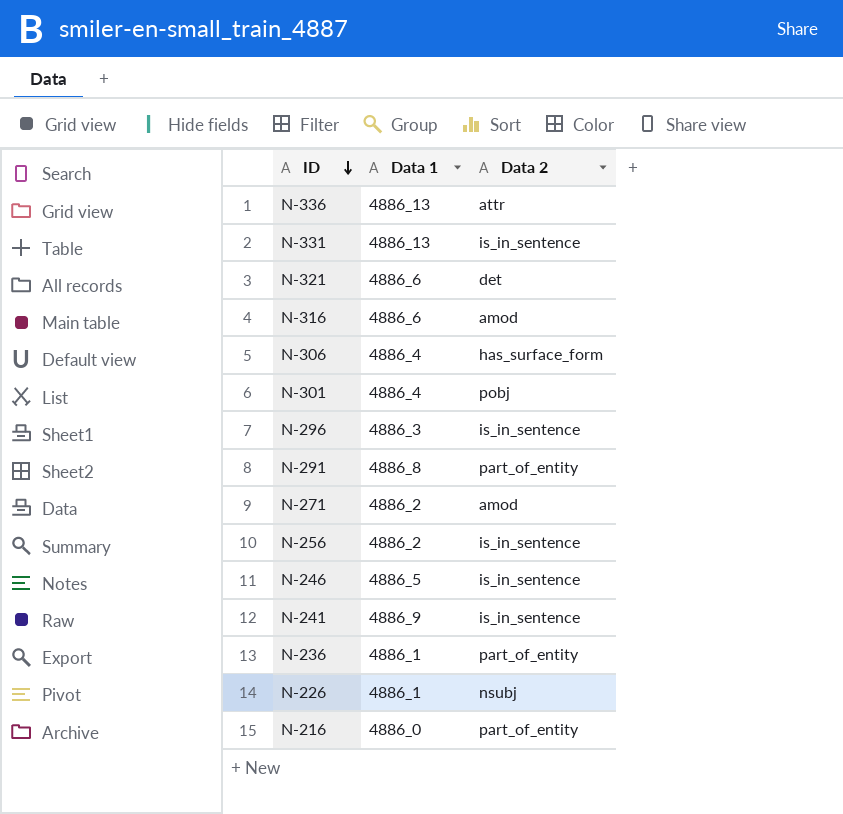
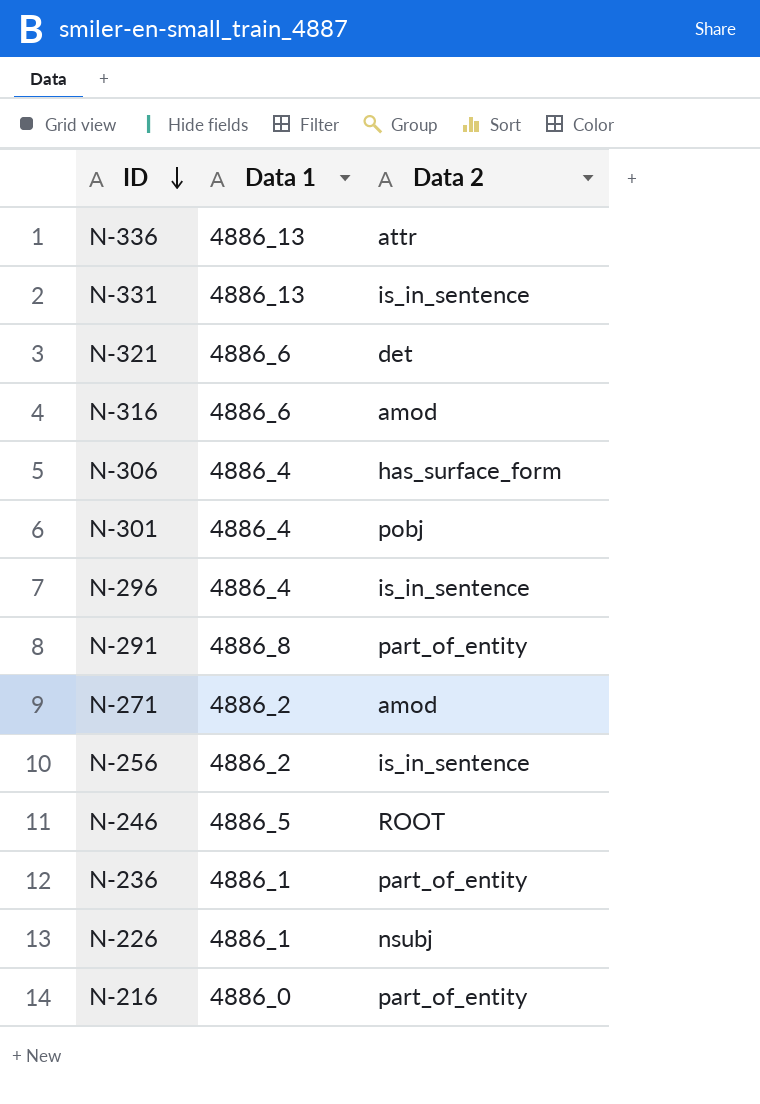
row N-241: 4886_9 | is_in_sentence -> none
N-296 | Data 1: 4886_3 -> 4886_4
N-246 | Data 2: is_in_sentence -> ROOT

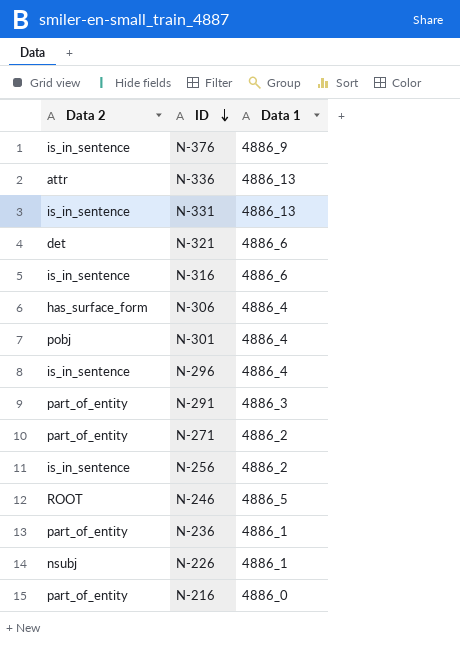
column Data 2 | position: 3 -> 1
row N-376: none -> is_in_sentence | 4886_9
N-316 | Data 2: amod -> is_in_sentence
N-291 | Data 1: 4886_8 -> 4886_3
N-271 | Data 2: amod -> part_of_entity

